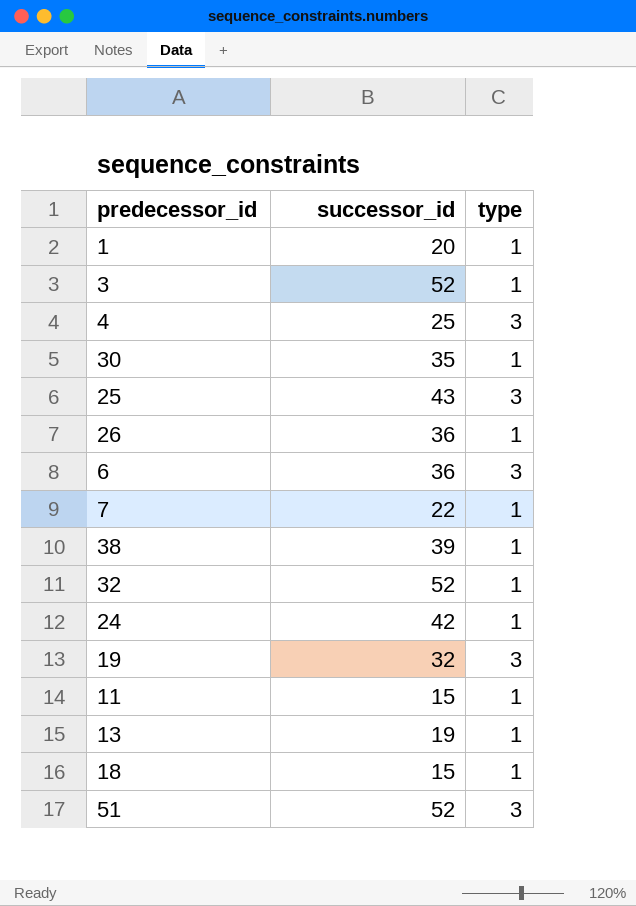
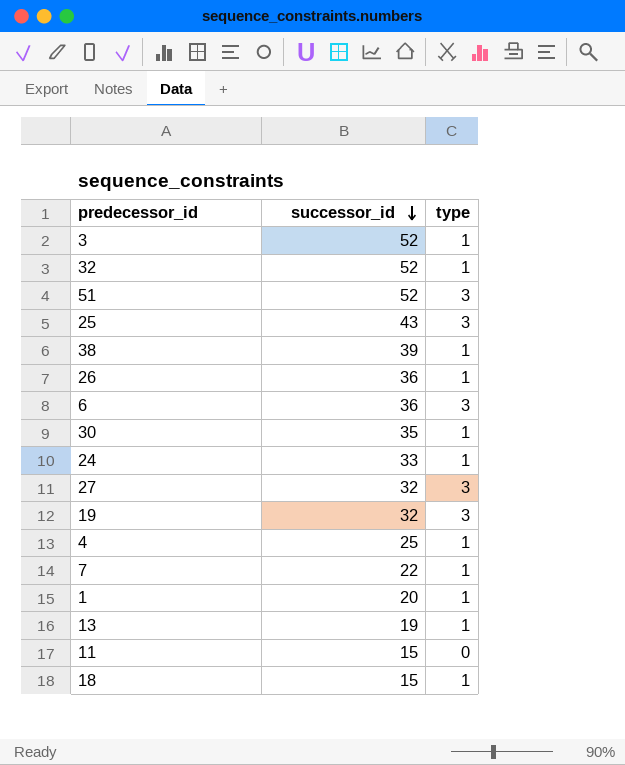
row order: none -> successor_id descending
24 | successor_id: 42 -> 33
row 27: none -> 32 | 3
4 | type: 3 -> 1
11 | type: 1 -> 0

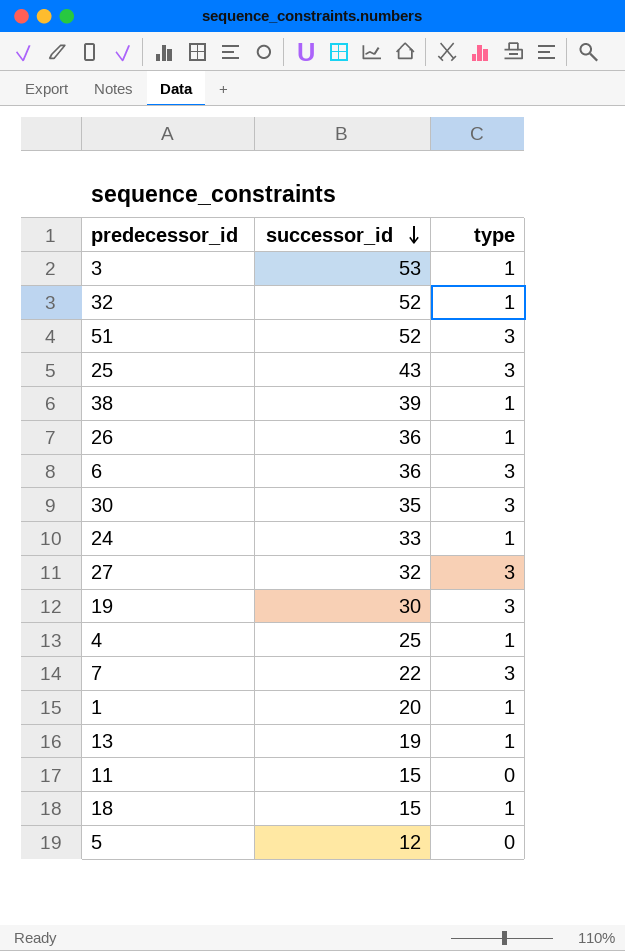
3 | successor_id: 52 -> 53
30 | type: 1 -> 3
19 | successor_id: 32 -> 30
7 | type: 1 -> 3
row 5: none -> 12 | 0

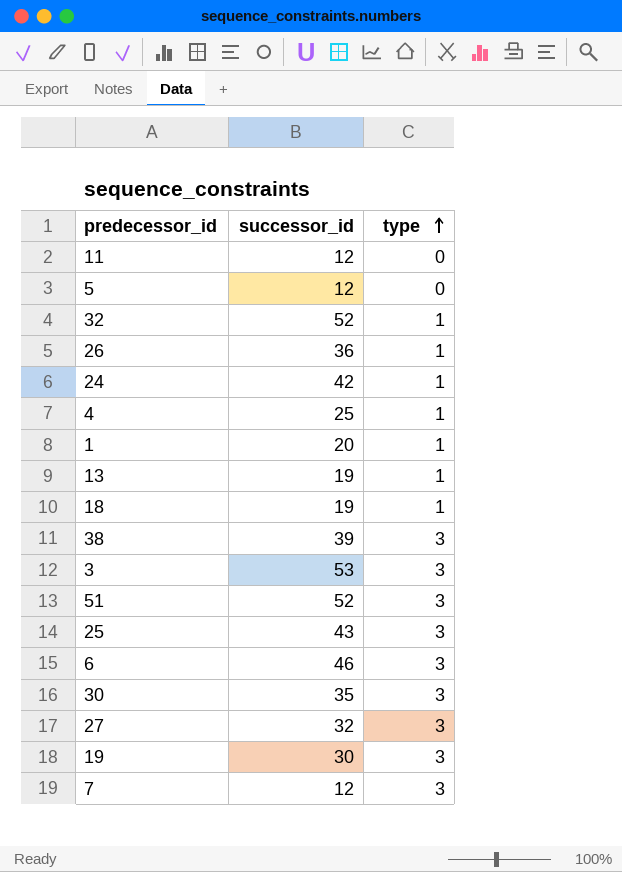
row order: successor_id descending -> type ascending
11 | successor_id: 15 -> 12
24 | successor_id: 33 -> 42
18 | successor_id: 15 -> 19
38 | type: 1 -> 3
3 | type: 1 -> 3
6 | successor_id: 36 -> 46
7 | successor_id: 22 -> 12

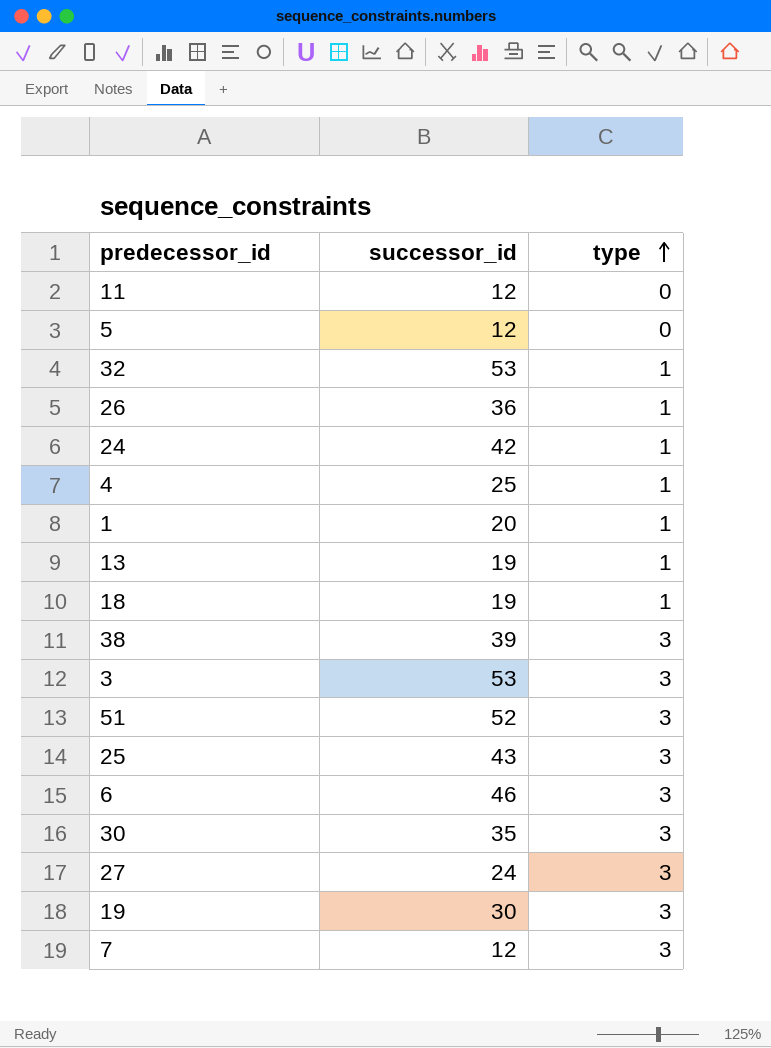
32 | successor_id: 52 -> 53
27 | successor_id: 32 -> 24

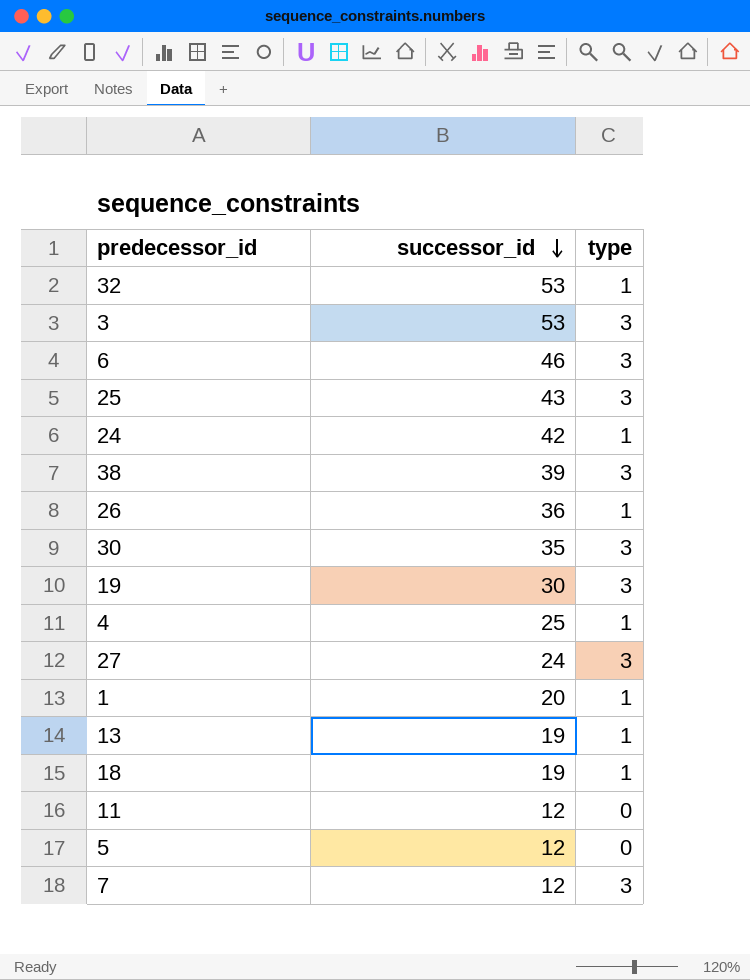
row order: type ascending -> successor_id descending
row 51: 52 | 3 -> none

